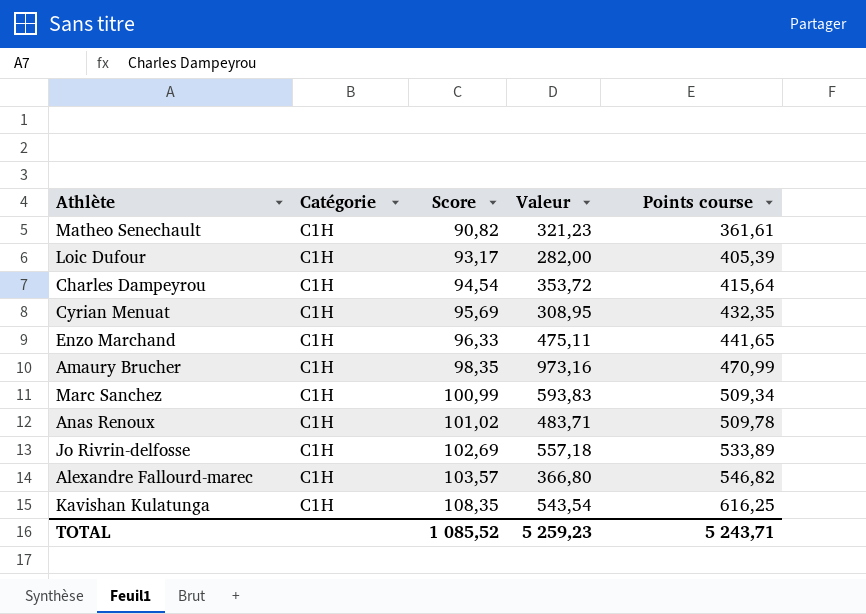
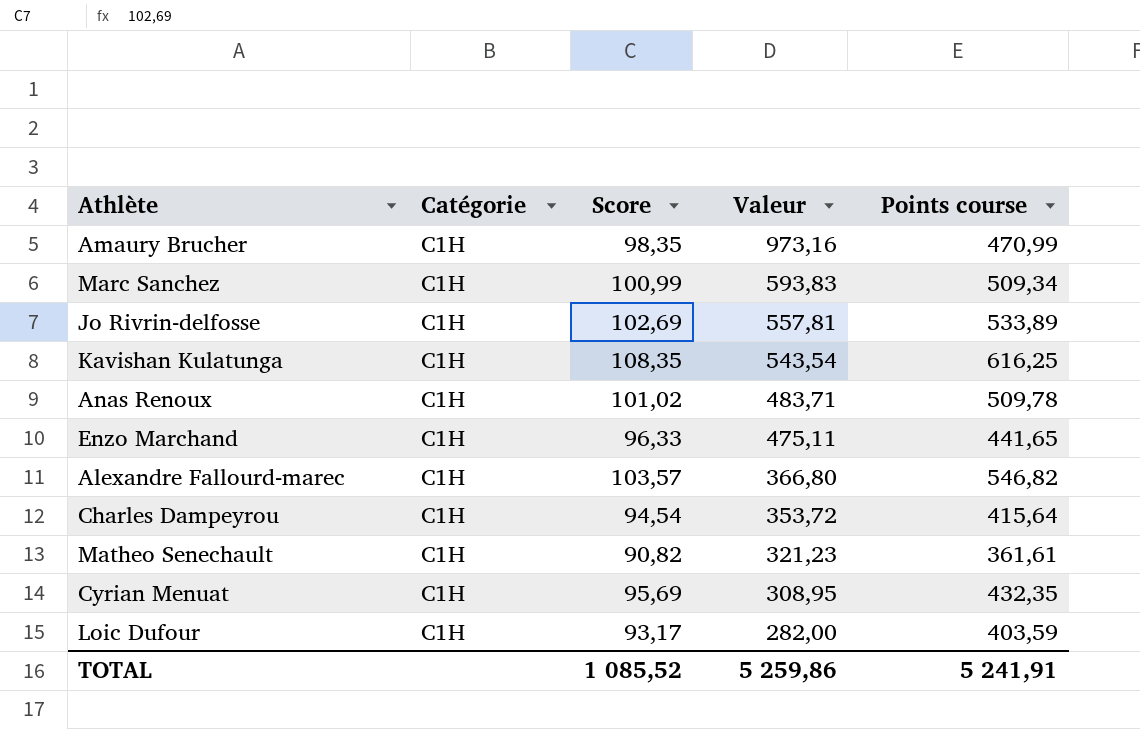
row order: Score ascending -> Valeur descending
Jo Rivrin-delfosse | Valeur: 557,18 -> 557,81
Loic Dufour | Points course: 405,39 -> 403,59
TOTAL | Valeur: 5 259,23 -> 5 259,86
TOTAL | Points course: 5 243,71 -> 5 241,91

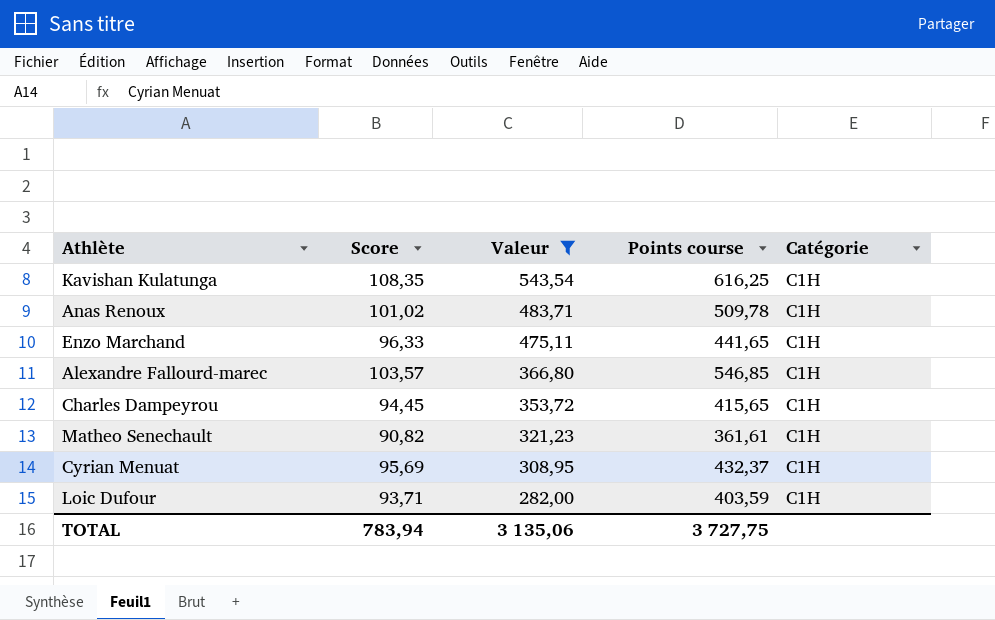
filter: none -> Valeur <= 543,54
column Catégorie | position: 2 -> 5
Alexandre Fallourd-marec | Points course: 546,82 -> 546,85
Charles Dampeyrou | Score: 94,54 -> 94,45
Charles Dampeyrou | Points course: 415,64 -> 415,65
Cyrian Menuat | Points course: 432,35 -> 432,37
Loic Dufour | Score: 93,17 -> 93,71
TOTAL | Score: 1 085,52 -> 783,94
TOTAL | Valeur: 5 259,86 -> 3 135,06
TOTAL | Points course: 5 241,91 -> 3 727,75

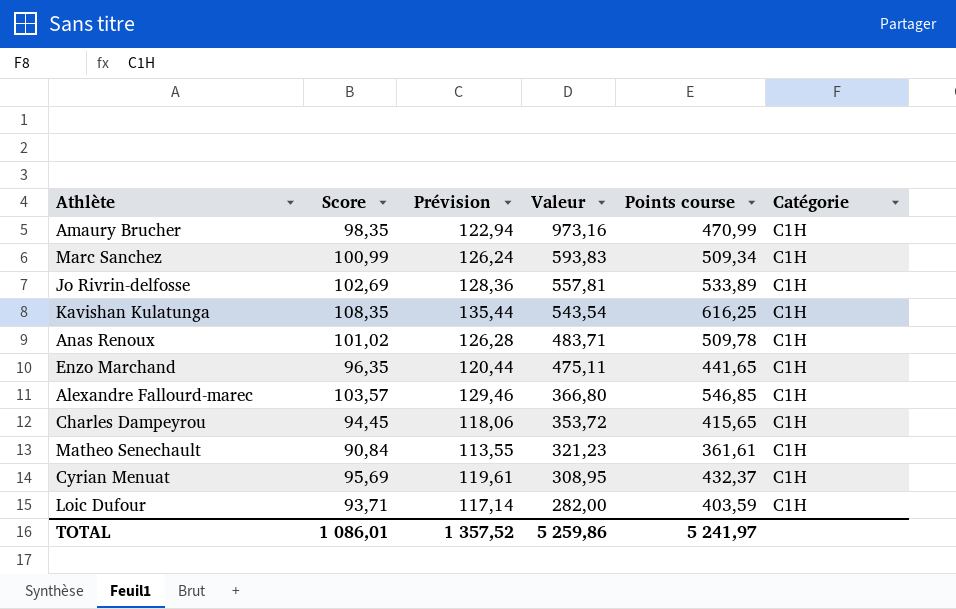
filter: Valeur <= 543,54 -> none
column Prévision | formula: none -> [Score] * 1,25
Enzo Marchand | Score: 96,33 -> 96,35
Matheo Senechault | Score: 90,82 -> 90,84
TOTAL | Score: 783,94 -> 1 086,01
TOTAL | Valeur: 3 135,06 -> 5 259,86
TOTAL | Points course: 3 727,75 -> 5 241,97

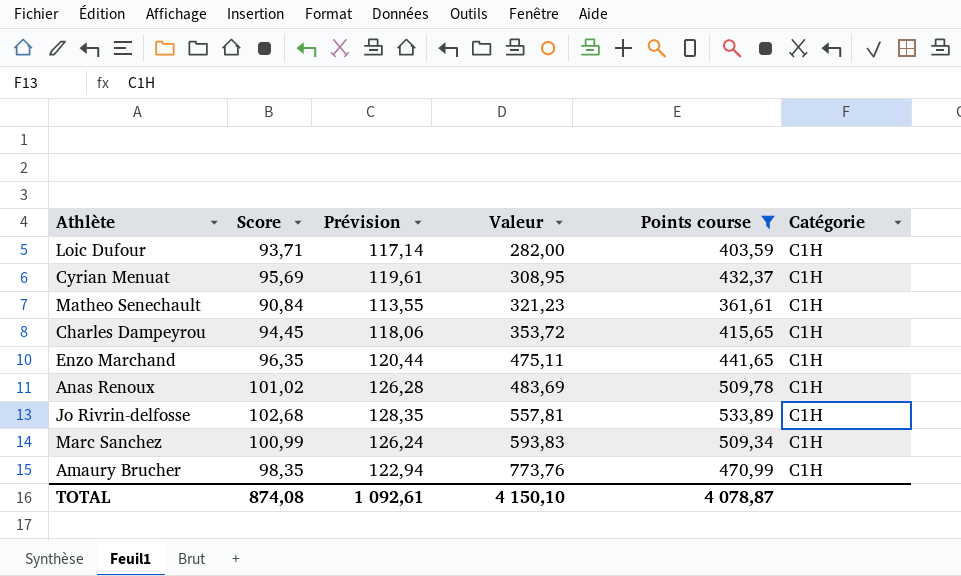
filter: none -> Points course <= 533,89
row order: Valeur descending -> Valeur ascending
Anas Renoux | Valeur: 483,71 -> 483,69
Jo Rivrin-delfosse | Score: 102,69 -> 102,68
Jo Rivrin-delfosse | Prévision: 128,36 -> 128,35
Amaury Brucher | Valeur: 973,16 -> 773,76
TOTAL | Score: 1 086,01 -> 874,08
TOTAL | Prévision: 1 357,52 -> 1 092,61
TOTAL | Valeur: 5 259,86 -> 4 150,10
TOTAL | Points course: 5 241,97 -> 4 078,87

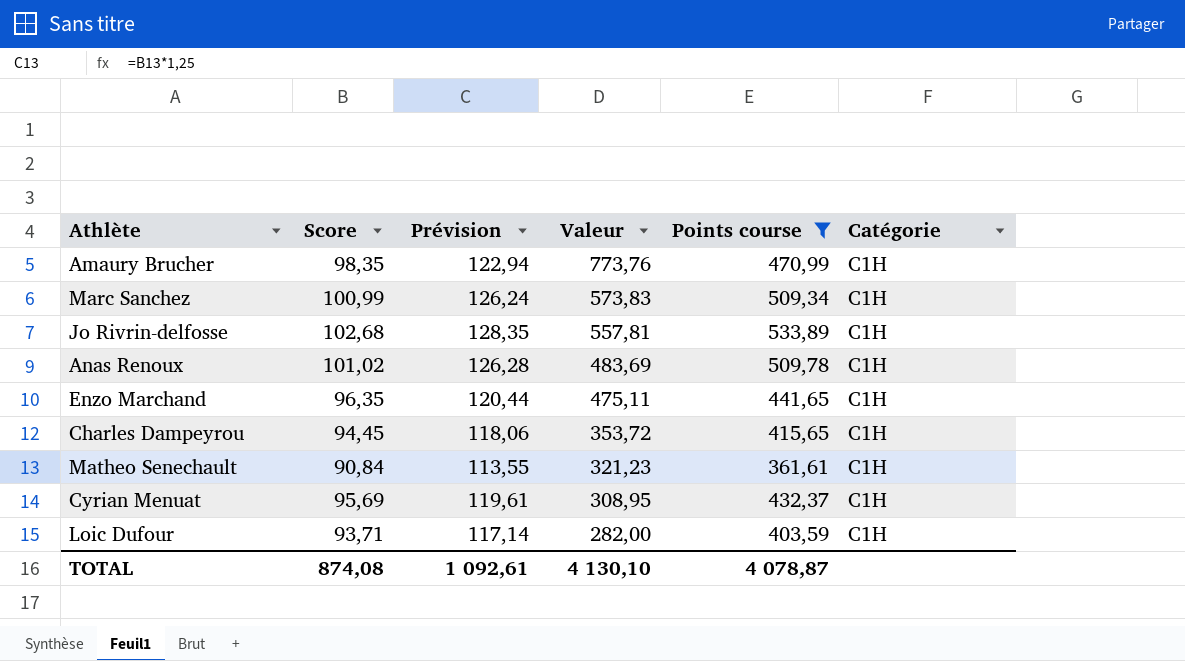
row order: Valeur ascending -> Valeur descending
Marc Sanchez | Valeur: 593,83 -> 573,83
TOTAL | Valeur: 4 150,10 -> 4 130,10

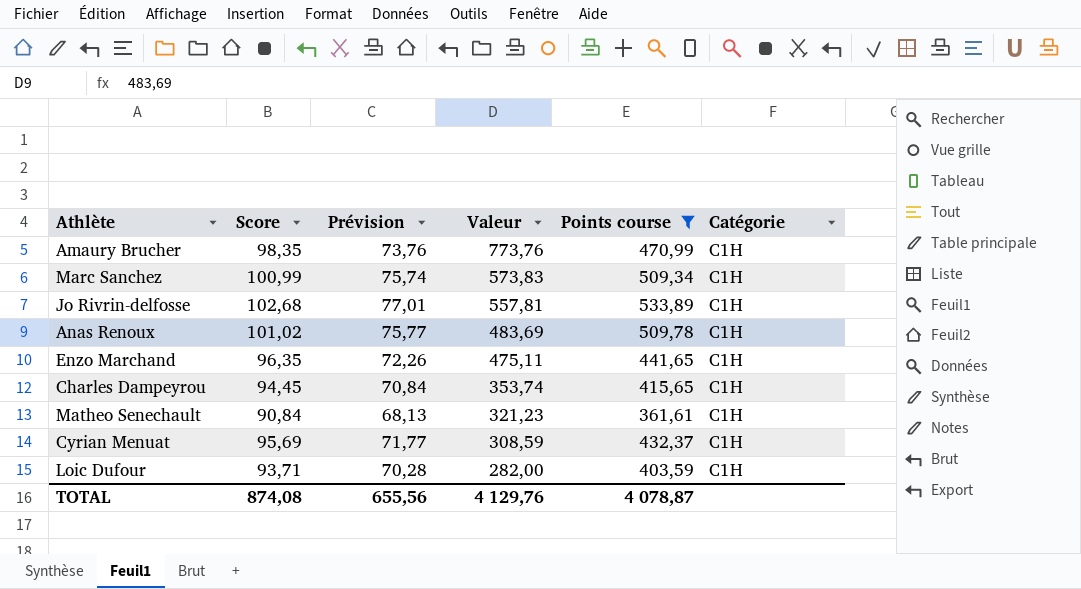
column Prévision | formula: [Score] * 1,25 -> [Score] * 0,75
Charles Dampeyrou | Valeur: 353,72 -> 353,74
Cyrian Menuat | Valeur: 308,95 -> 308,59
TOTAL | Prévision: 1 092,61 -> 655,56
TOTAL | Valeur: 4 130,10 -> 4 129,76

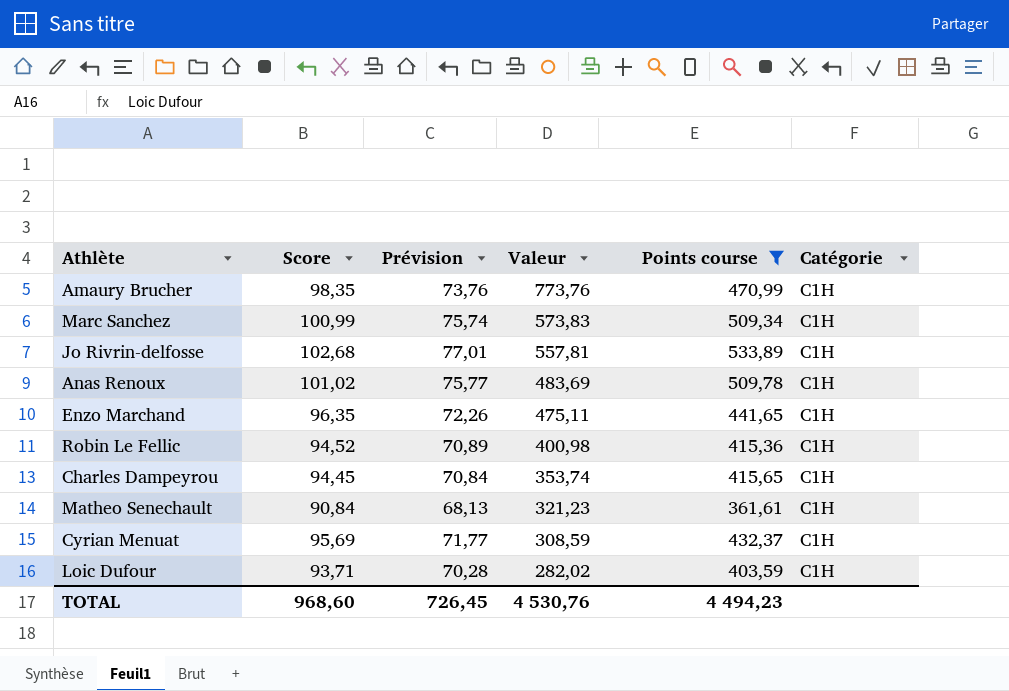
row Robin Le Fellic: none -> 94,52 | 70,89 | 400,98 | 415,36 | C1H
Loic Dufour | Valeur: 282,00 -> 282,02
TOTAL | Score: 874,08 -> 968,60
TOTAL | Prévision: 655,56 -> 726,45
TOTAL | Valeur: 4 129,76 -> 4 530,76
TOTAL | Points course: 4 078,87 -> 4 494,23

